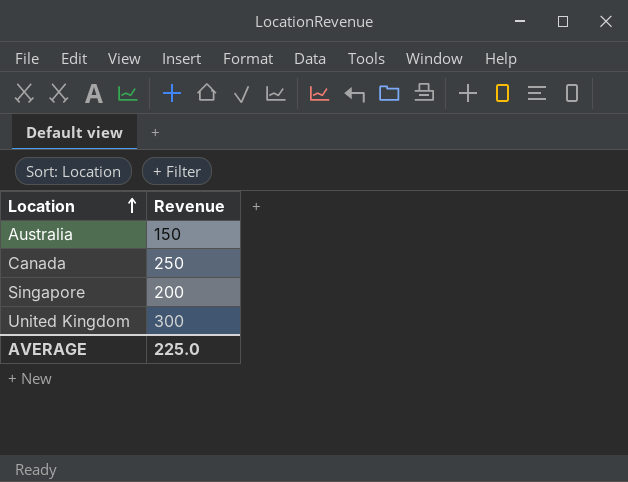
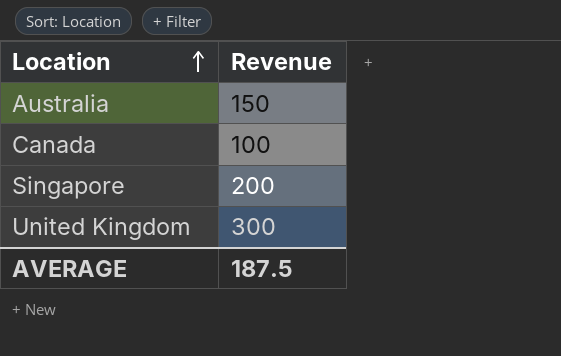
Canada | Revenue: 250 -> 100
AVERAGE | Revenue: 225.0 -> 187.5

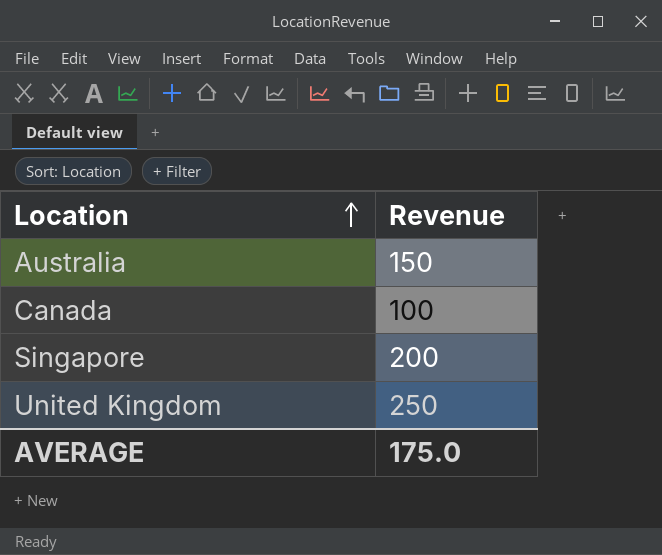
United Kingdom | Revenue: 300 -> 250
AVERAGE | Revenue: 187.5 -> 175.0

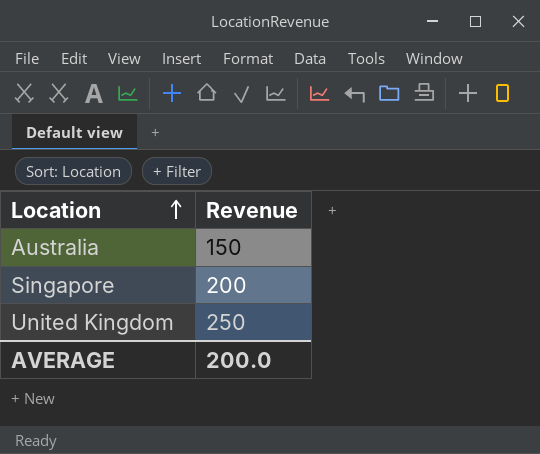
row Canada: 100 -> none
AVERAGE | Revenue: 175.0 -> 200.0

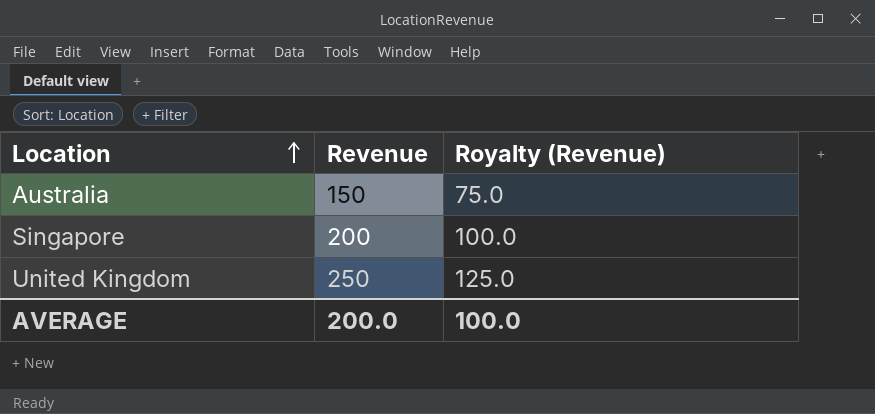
column Royalty (Revenue) | formula: none -> [Revenue] * 0.5

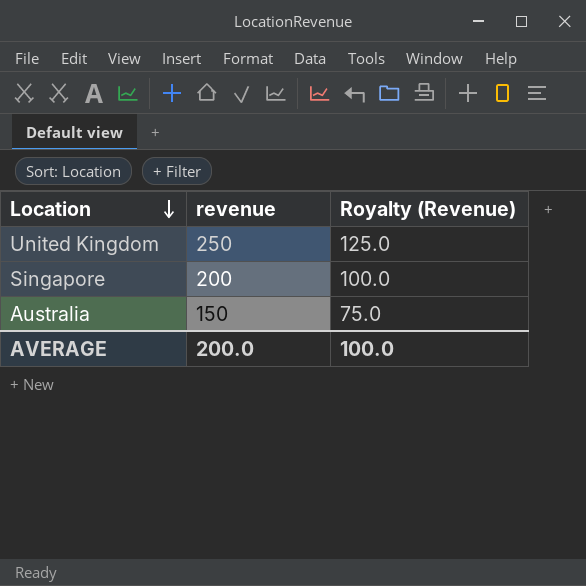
row order: Location ascending -> Location descending
column name: Revenue -> revenue

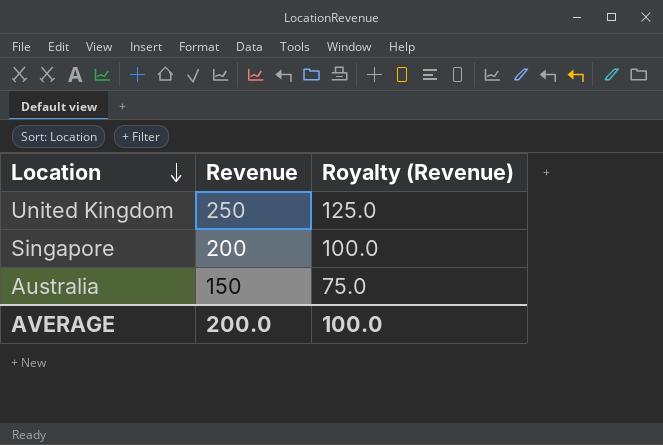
column name: revenue -> Revenue

